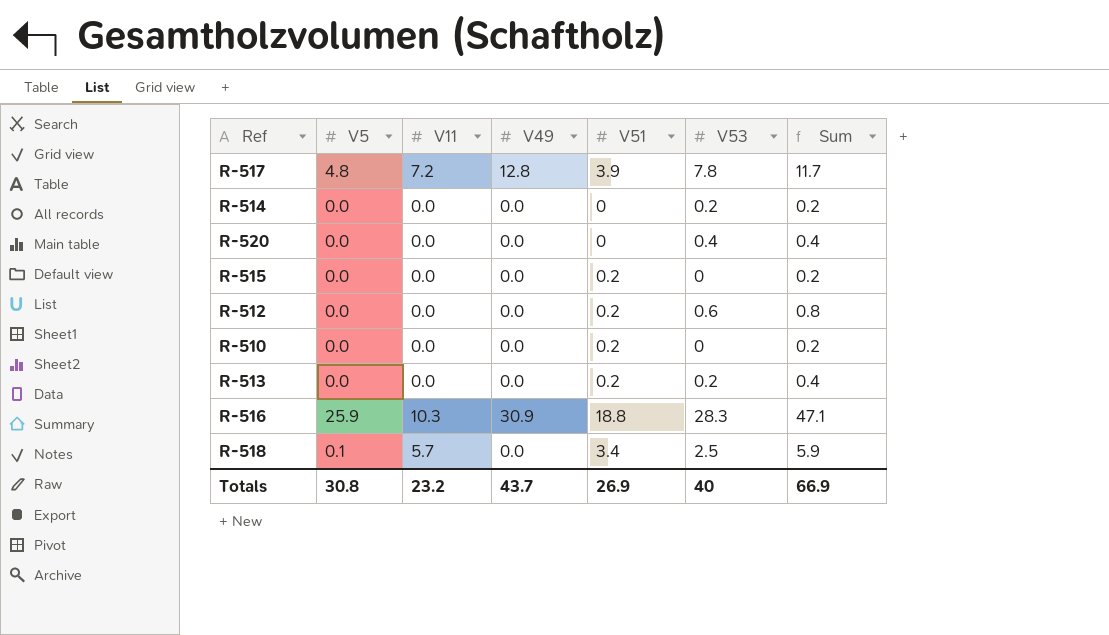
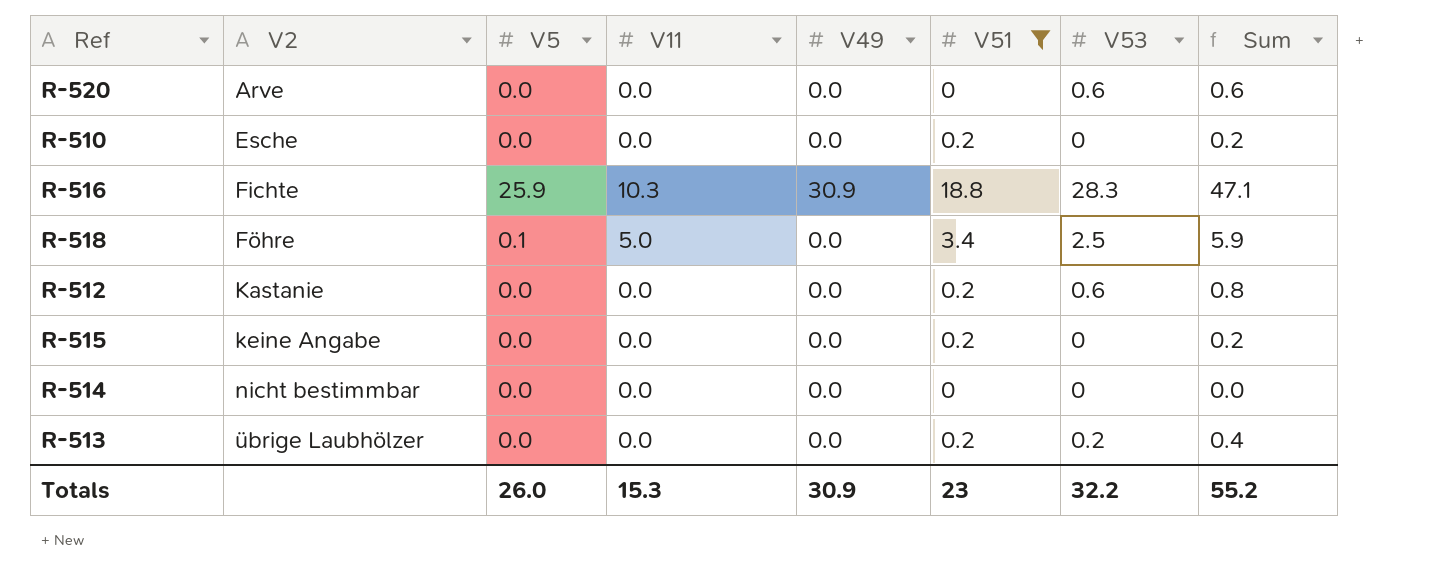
filter: none -> V51 != 3.9
row order: none -> V2 ascending
column V2 | position: none -> 2
R-520 | V53: 0.4 -> 0.6
R-520 | Sum: 0.4 -> 0.6
R-518 | V11: 5.7 -> 5.0
R-514 | V53: 0.2 -> 0
R-514 | Sum: 0.2 -> 0.0
Totals | V5: 30.8 -> 26.0
Totals | V11: 23.2 -> 15.3
Totals | V49: 43.7 -> 30.9
Totals | V51: 26.9 -> 23
Totals | V53: 40 -> 32.2
Totals | Sum: 66.9 -> 55.2

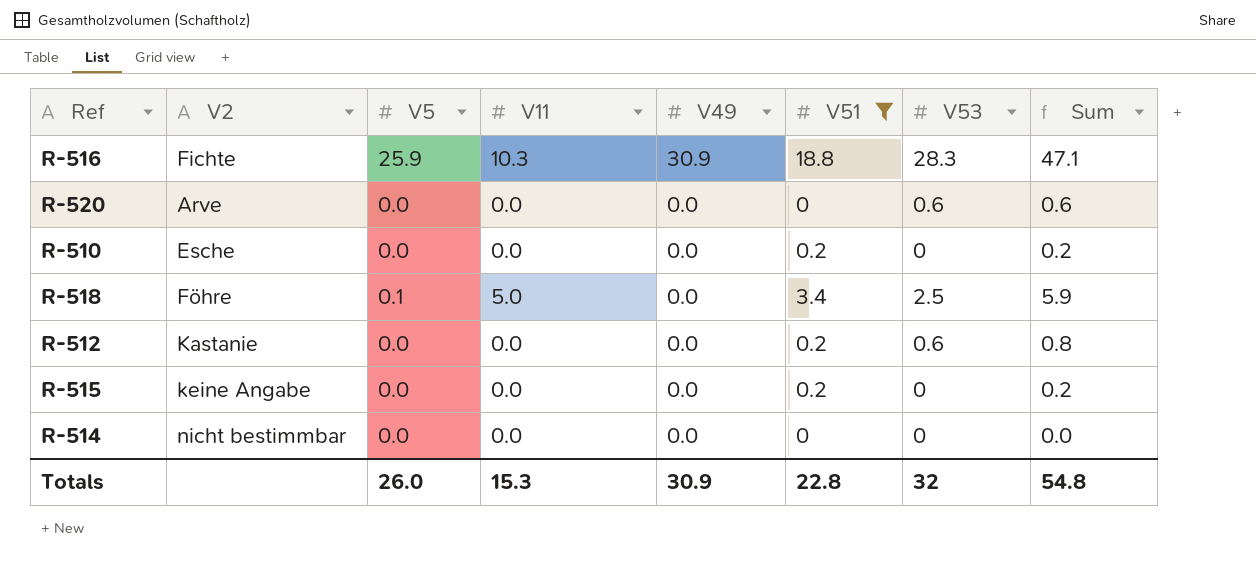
row order: V2 ascending -> V49 descending
row R-513: übrige Laubhölzer | 0.0 | 0.0 | 0.0 | 0.2 | 0.2 | 0.4 -> none
Totals | V51: 23 -> 22.8
Totals | V53: 32.2 -> 32
Totals | Sum: 55.2 -> 54.8

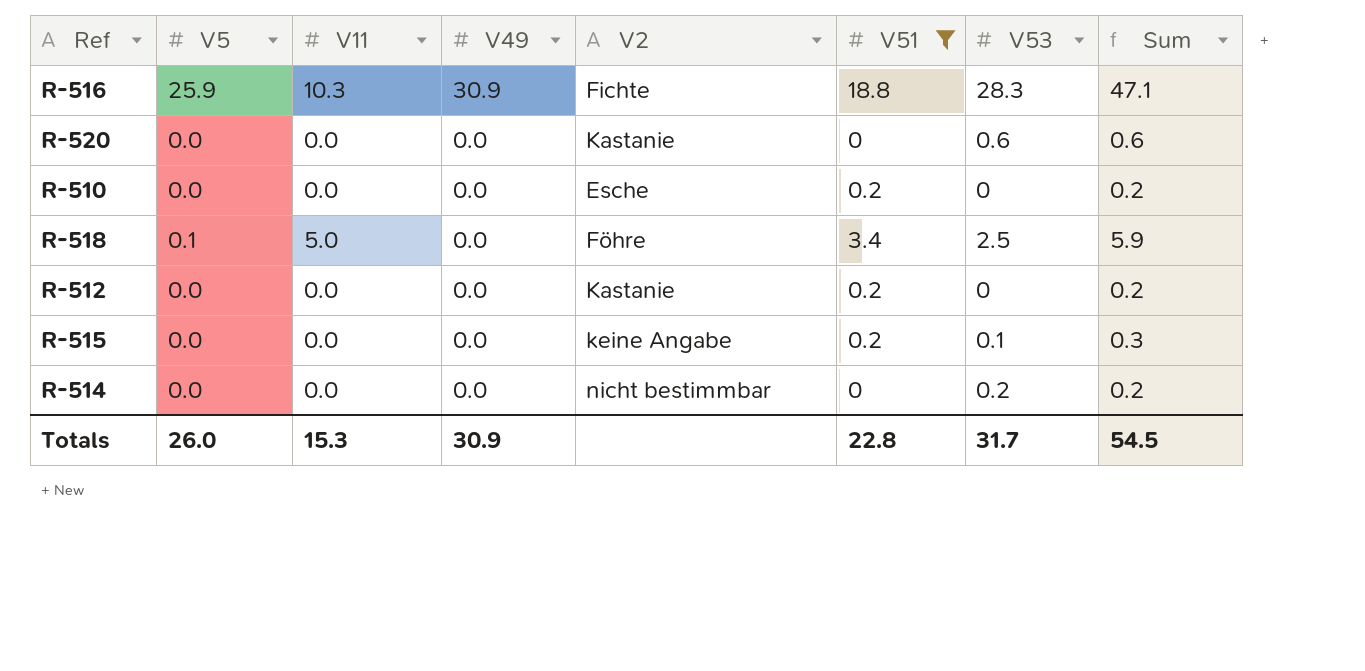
column V2 | position: 2 -> 5
R-520 | V2: Arve -> Kastanie
R-512 | V53: 0.6 -> 0
R-512 | Sum: 0.8 -> 0.2
R-515 | V53: 0 -> 0.1
R-515 | Sum: 0.2 -> 0.3
R-514 | V53: 0 -> 0.2
R-514 | Sum: 0.0 -> 0.2
Totals | V53: 32 -> 31.7
Totals | Sum: 54.8 -> 54.5

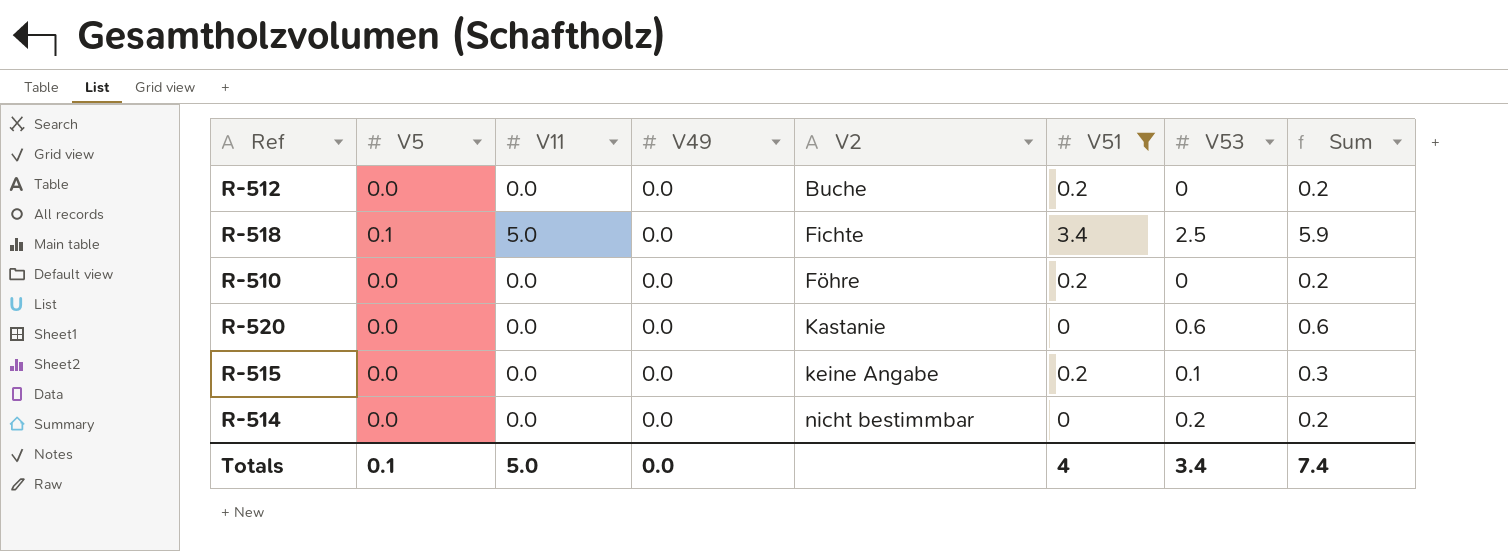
row order: V49 descending -> V2 ascending
row R-516: 25.9 | 10.3 | 30.9 | Fichte | 18.8 | 28.3 | 47.1 -> none
R-512 | V2: Kastanie -> Buche
R-518 | V2: Föhre -> Fichte
R-510 | V2: Esche -> Föhre
Totals | V5: 26.0 -> 0.1
Totals | V11: 15.3 -> 5.0
Totals | V49: 30.9 -> 0.0
Totals | V51: 22.8 -> 4
Totals | V53: 31.7 -> 3.4
Totals | Sum: 54.5 -> 7.4

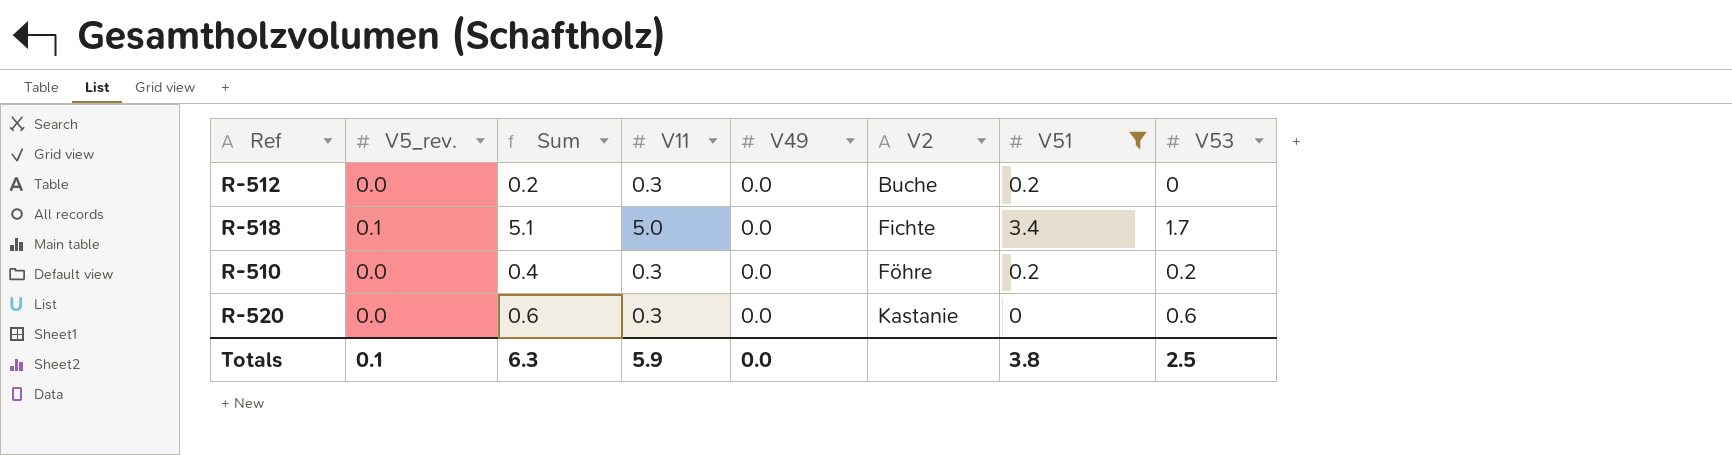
column name: V5 -> V5_rev.
column Sum | position: 8 -> 3
row R-515: 0.0 | 0.0 | 0.0 | keine Angabe | 0.2 | 0.1 | 0.3 -> none
row R-514: 0.0 | 0.0 | 0.0 | nicht bestimmbar | 0 | 0.2 | 0.2 -> none
R-512 | V11: 0.0 -> 0.3
R-518 | Sum: 5.9 -> 5.1
R-518 | V53: 2.5 -> 1.7
R-510 | Sum: 0.2 -> 0.4
R-510 | V11: 0.0 -> 0.3
R-510 | V53: 0 -> 0.2
R-520 | V11: 0.0 -> 0.3
Totals | Sum: 7.4 -> 6.3
Totals | V11: 5.0 -> 5.9
Totals | V51: 4 -> 3.8
Totals | V53: 3.4 -> 2.5

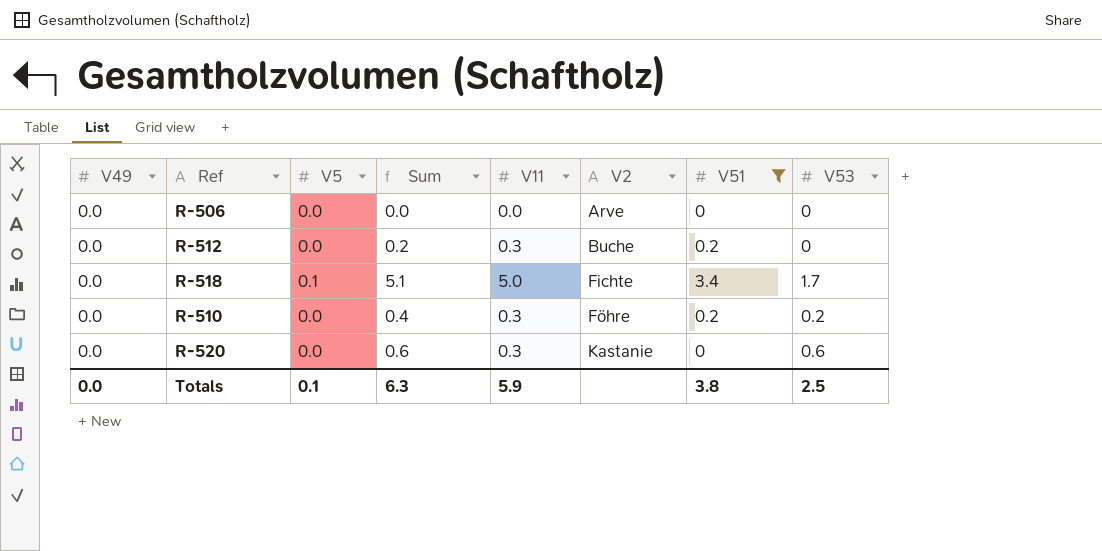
column V49 | position: 5 -> 1
column name: V5_rev. -> V5
row R-506: none -> 0.0 | 0.0 | 0.0 | 0.0 | Arve | 0 | 0

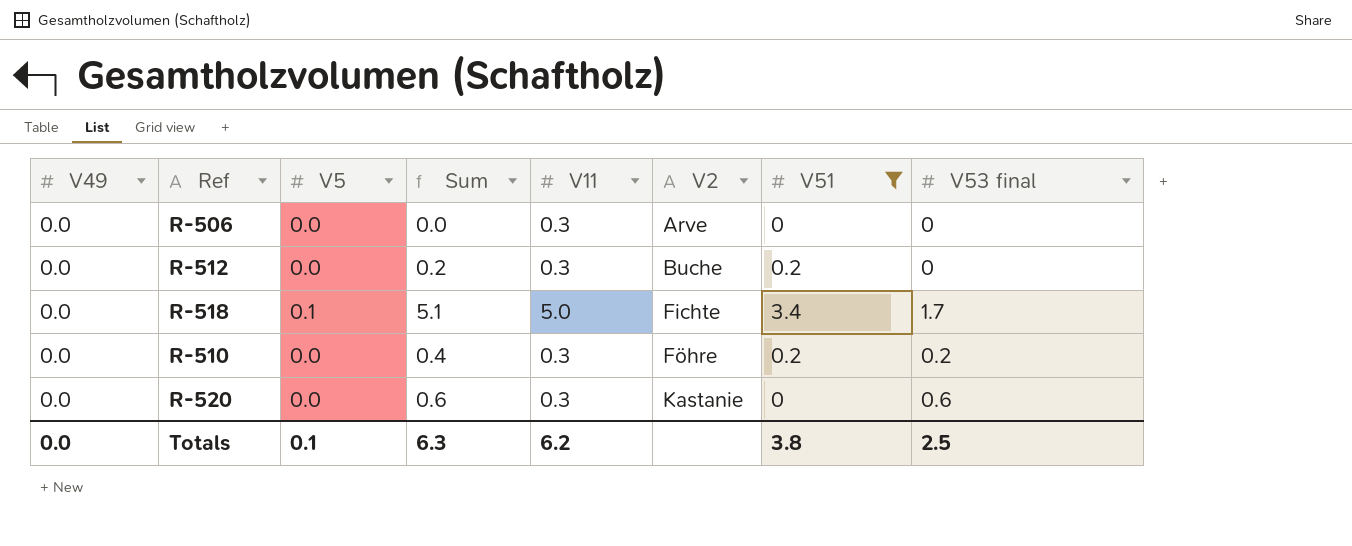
column name: V53 -> V53 final
R-506 | V11: 0.0 -> 0.3
Totals | V11: 5.9 -> 6.2

